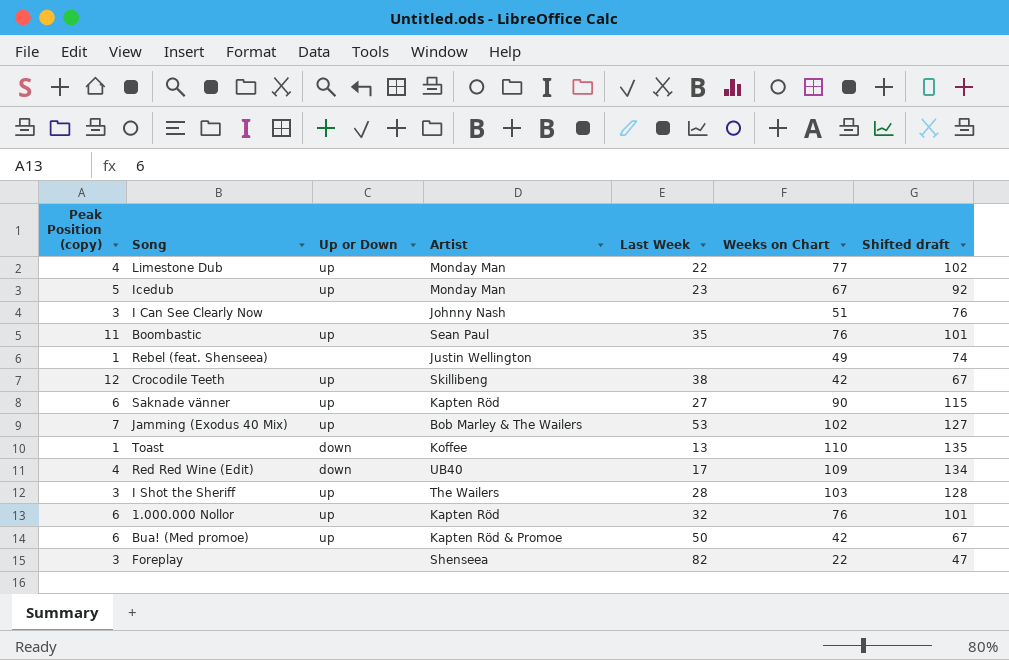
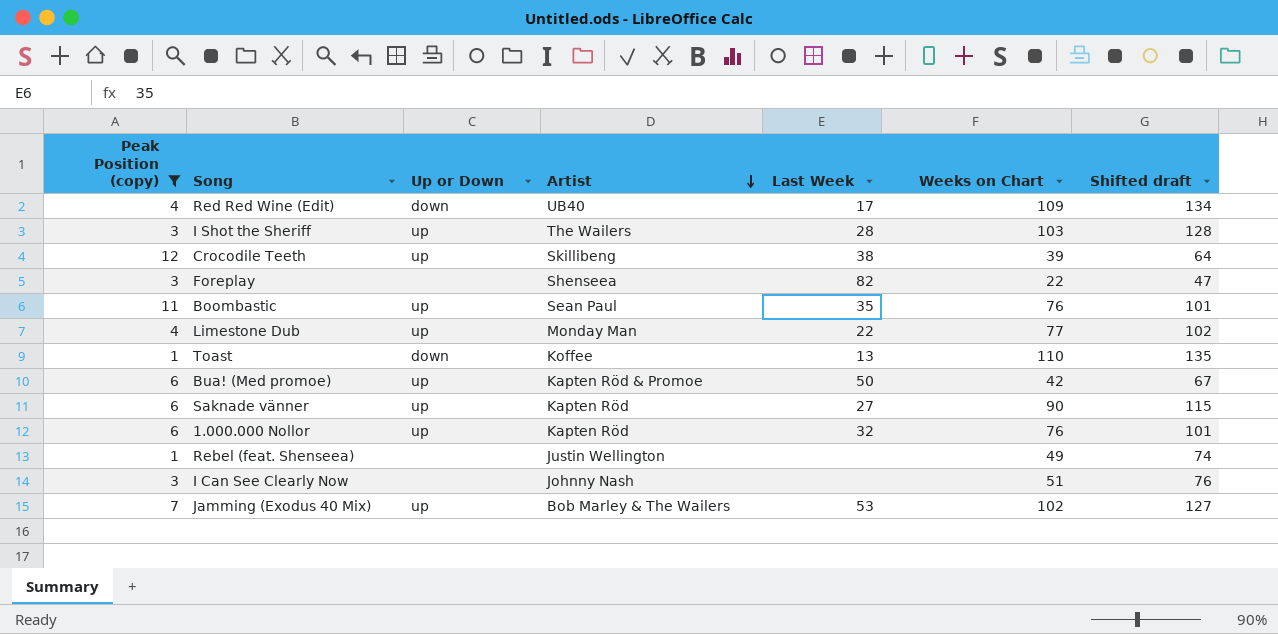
filter: none -> Peak Position (copy) != 5
row order: none -> Artist descending
Crocodile Teeth | Weeks on Chart: 42 -> 39
Crocodile Teeth | Shifted draft: 67 -> 64

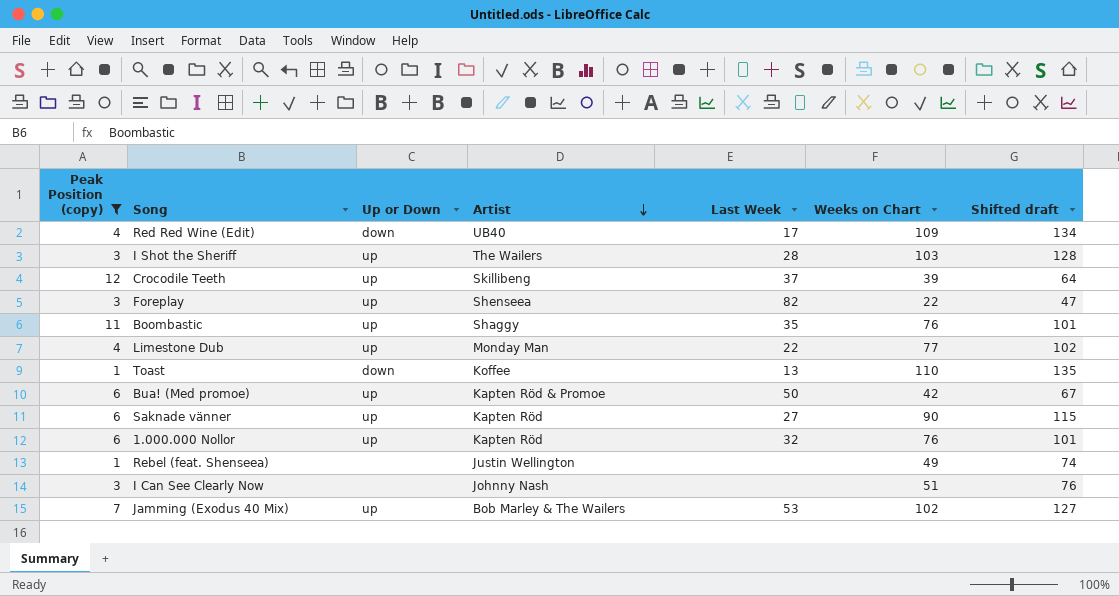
Crocodile Teeth | Last Week: 38 -> 37
Foreplay | Up or Down: none -> up
Boombastic | Artist: Sean Paul -> Shaggy

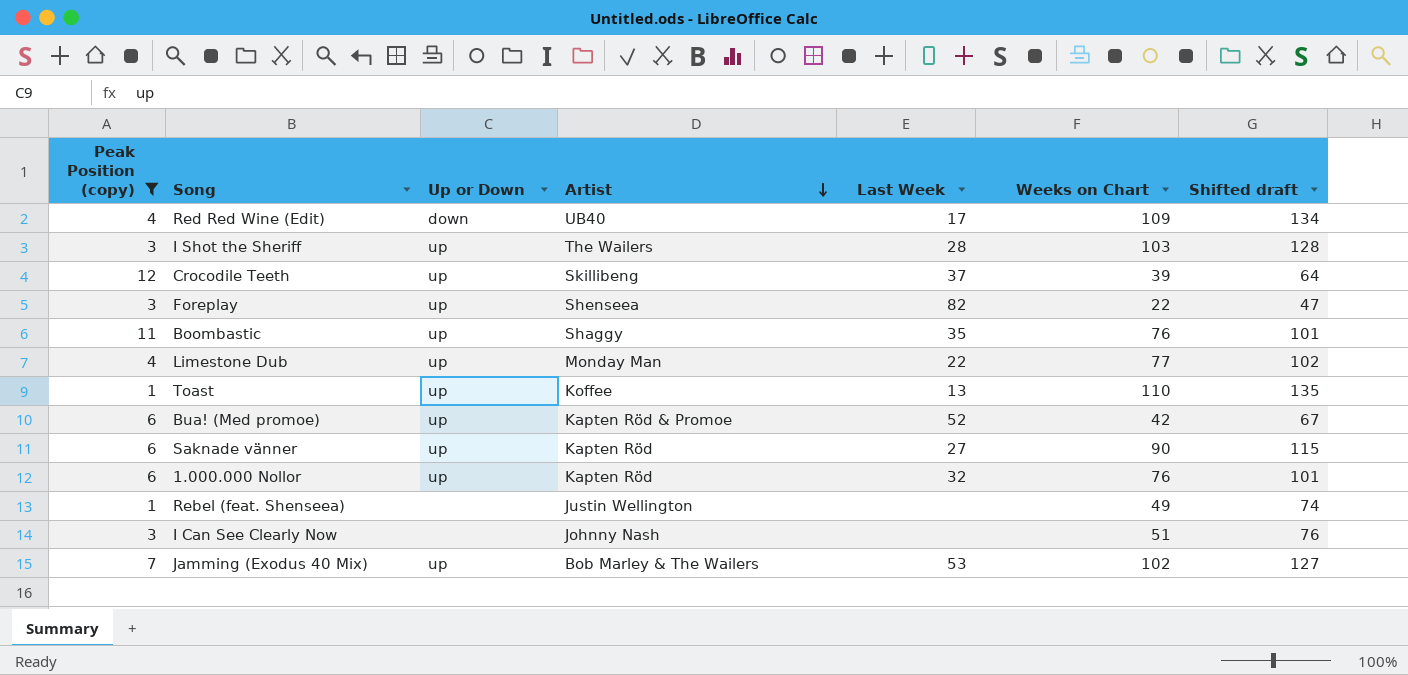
Toast | Up or Down: down -> up
Bua! (Med promoe) | Last Week: 50 -> 52

